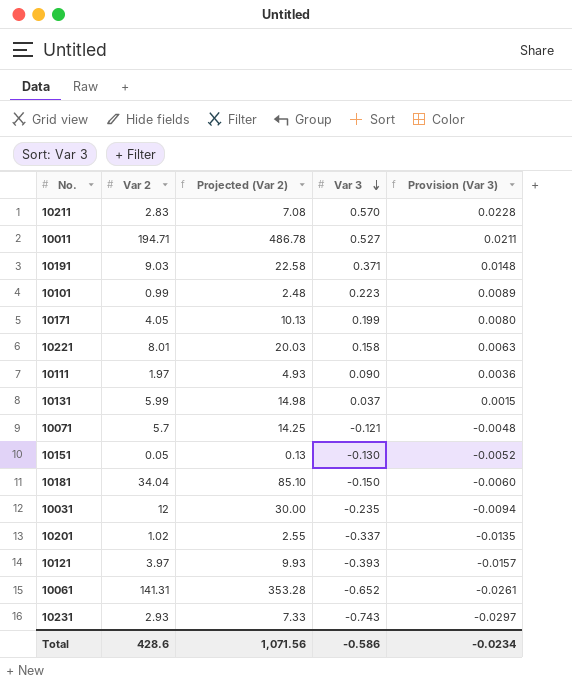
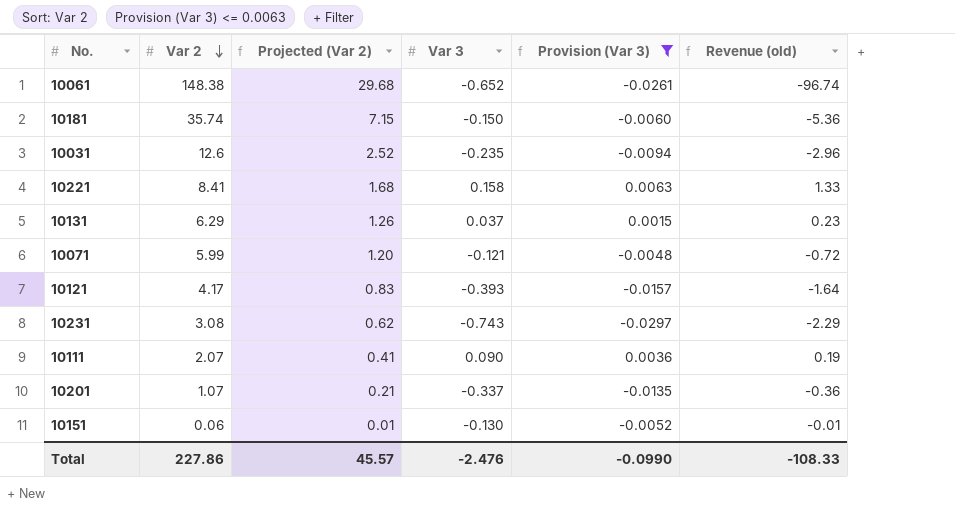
filter: none -> Provision (Var 3) <= 0.0063
row order: Var 3 descending -> Var 2 descending
column Projected (Var 2) | formula: [Var 2] * 2.5 -> [Var 2] * 0.2
column Revenue (old) | formula: none -> [Var 2] * [Var 3]
10061 | Var 2: 141.31 -> 148.38
10181 | Var 2: 34.04 -> 35.74
10031 | Var 2: 12 -> 12.6
10221 | Var 2: 8.01 -> 8.41
10131 | Var 2: 5.99 -> 6.29
10071 | Var 2: 5.7 -> 5.99
10121 | Var 2: 3.97 -> 4.17
10231 | Var 2: 2.93 -> 3.08
10111 | Var 2: 1.97 -> 2.07
10201 | Var 2: 1.02 -> 1.07
10151 | Var 2: 0.05 -> 0.06
Total | Var 2: 428.6 -> 227.86
Total | Projected (Var 2): 1,071.56 -> 45.57
Total | Var 3: -0.586 -> -2.476
Total | Provision (Var 3): -0.0234 -> -0.0990

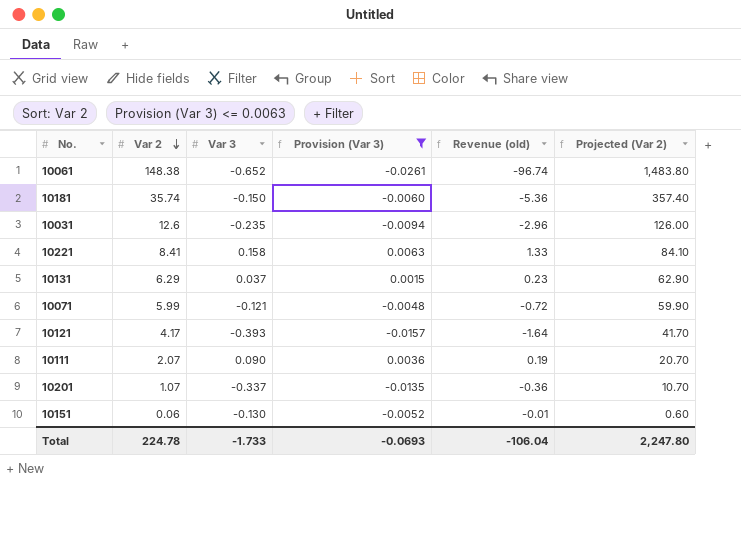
column Projected (Var 2) | formula: [Var 2] * 0.2 -> [Var 2] * 10
column Projected (Var 2) | position: 3 -> 6
row 10231: 3.08 | 0.62 | -0.743 | -0.0297 | -2.29 -> none
Total | Var 2: 227.86 -> 224.78
Total | Var 3: -2.476 -> -1.733
Total | Provision (Var 3): -0.0990 -> -0.0693
Total | Revenue (old): -108.33 -> -106.04
Total | Projected (Var 2): 45.57 -> 2,247.80

